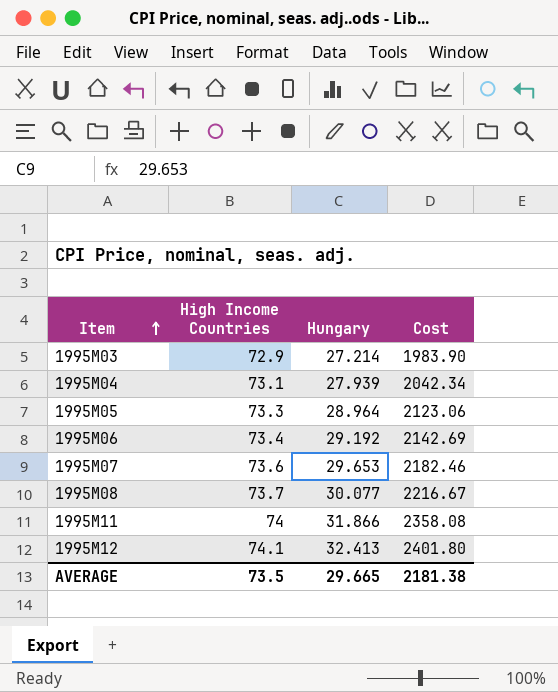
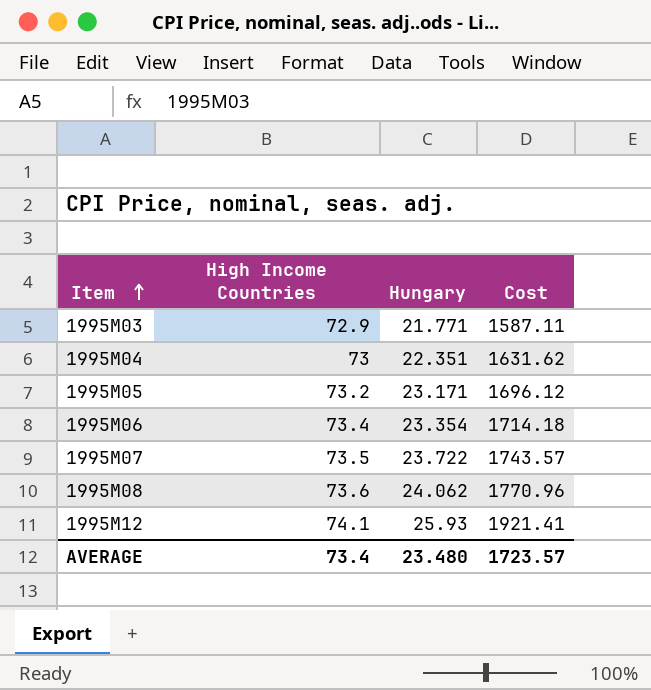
row 1995M11: 74 | 31.866 | 2358.08 -> none
1995M03 | Hungary: 27.214 -> 21.771
1995M03 | Cost: 1983.90 -> 1587.11
1995M04 | High Income Countries: 73.1 -> 73
1995M04 | Hungary: 27.939 -> 22.351
1995M04 | Cost: 2042.34 -> 1631.62
1995M05 | High Income Countries: 73.3 -> 73.2
1995M05 | Hungary: 28.964 -> 23.171
1995M05 | Cost: 2123.06 -> 1696.12
1995M06 | Hungary: 29.192 -> 23.354
1995M06 | Cost: 2142.69 -> 1714.18
1995M07 | High Income Countries: 73.6 -> 73.5
1995M07 | Hungary: 29.653 -> 23.722
1995M07 | Cost: 2182.46 -> 1743.57
1995M08 | High Income Countries: 73.7 -> 73.6
1995M08 | Hungary: 30.077 -> 24.062
1995M08 | Cost: 2216.67 -> 1770.96
1995M12 | Hungary: 32.413 -> 25.93
1995M12 | Cost: 2401.80 -> 1921.41
AVERAGE | High Income Countries: 73.5 -> 73.4
AVERAGE | Hungary: 29.665 -> 23.480
AVERAGE | Cost: 2181.38 -> 1723.57

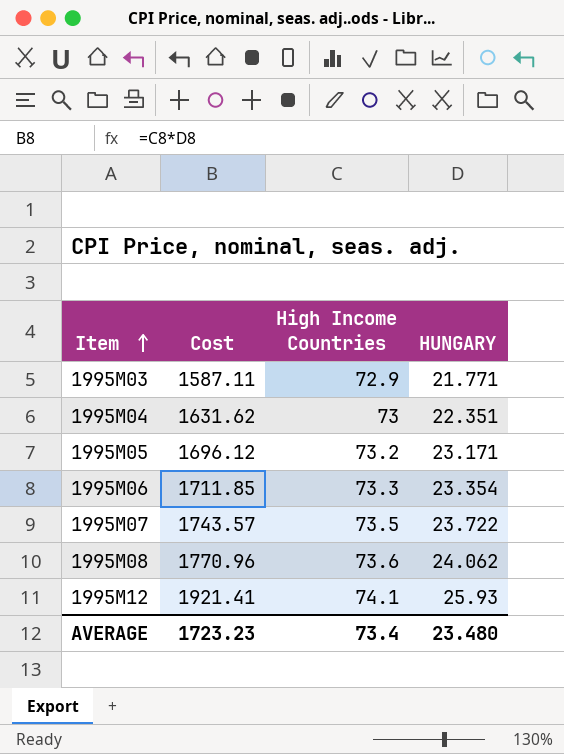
column Cost | position: 4 -> 2
column name: Hungary -> HUNGARY
1995M06 | Cost: 1714.18 -> 1711.85
1995M06 | High Income Countries: 73.4 -> 73.3
AVERAGE | Cost: 1723.57 -> 1723.23

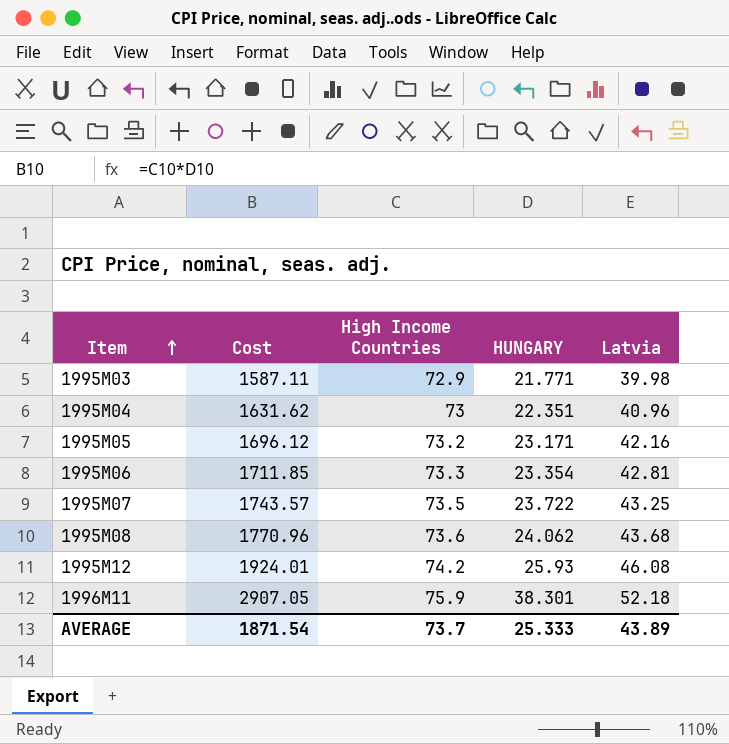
column Latvia | position: none -> 5
1995M12 | Cost: 1921.41 -> 1924.01
1995M12 | High Income Countries: 74.1 -> 74.2
row 1996M11: none -> 2907.05 | 75.9 | 38.301 | 52.18
AVERAGE | Cost: 1723.23 -> 1871.54
AVERAGE | High Income Countries: 73.4 -> 73.7
AVERAGE | HUNGARY: 23.480 -> 25.333

